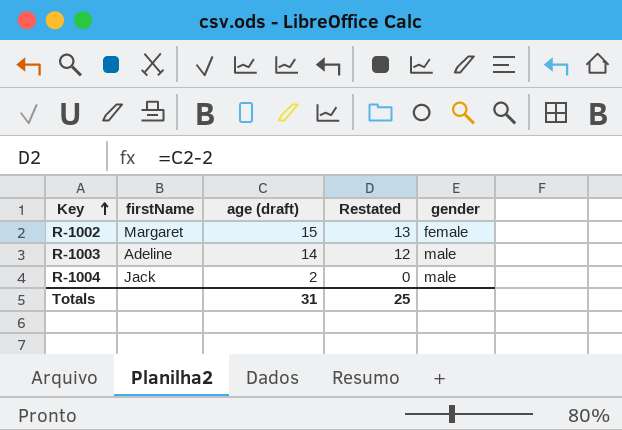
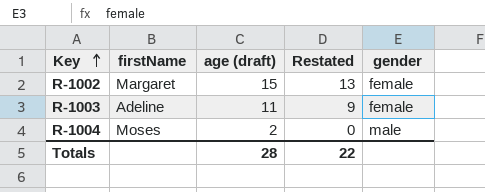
R-1003 | age (draft): 14 -> 11
R-1003 | Restated: 12 -> 9
R-1003 | gender: male -> female
R-1004 | firstName: Jack -> Moses
Totals | age (draft): 31 -> 28
Totals | Restated: 25 -> 22

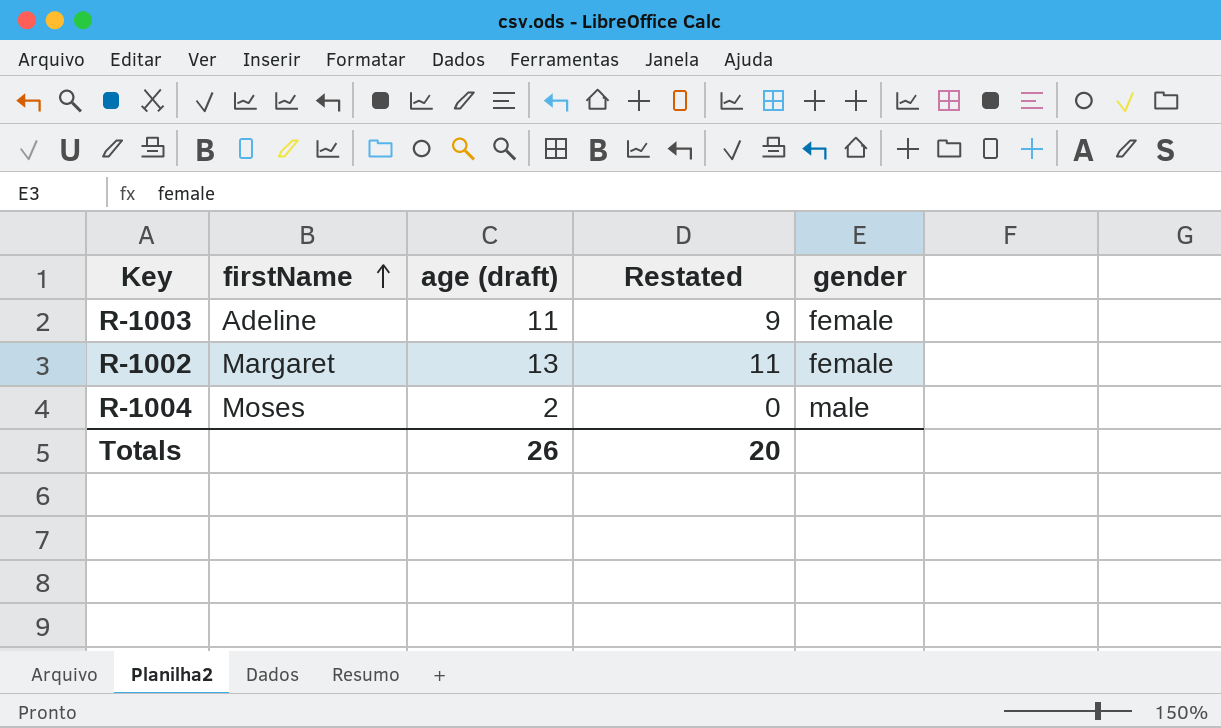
row order: Key ascending -> firstName ascending
R-1002 | age (draft): 15 -> 13
R-1002 | Restated: 13 -> 11
Totals | age (draft): 28 -> 26
Totals | Restated: 22 -> 20

